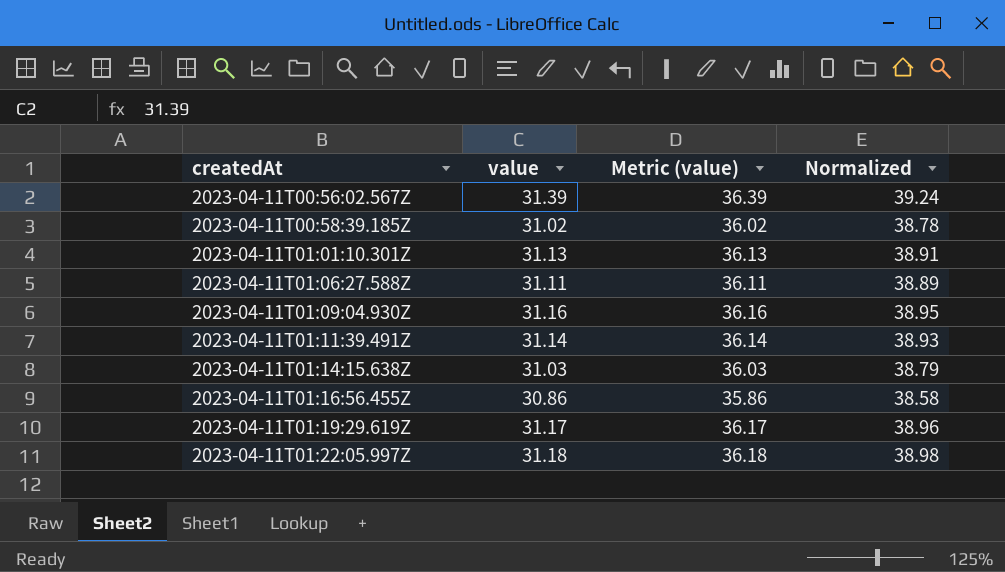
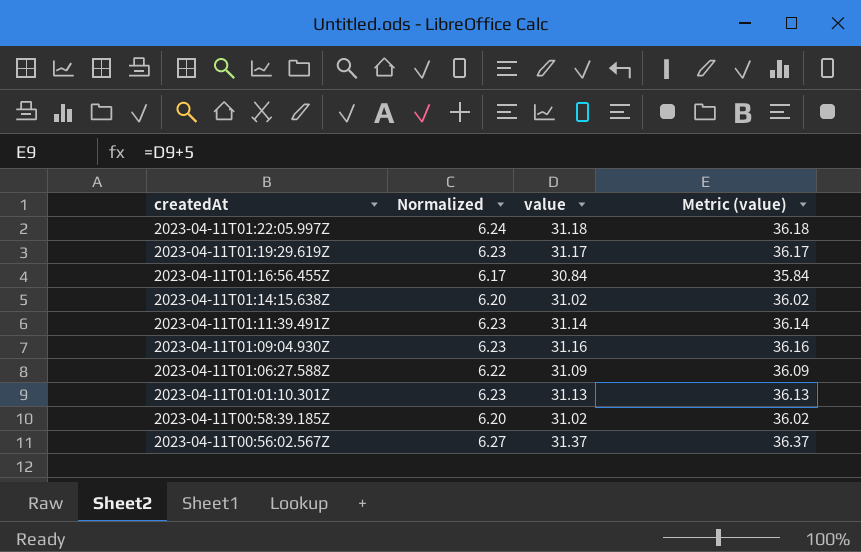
row order: createdAt ascending -> createdAt descending
column Normalized | formula: [value] * 1.25 -> [value] * 0.2
column Normalized | position: 4 -> 2
2023-04-11T01:16:56.455Z | value: 30.86 -> 30.84
2023-04-11T01:16:56.455Z | Metric (value): 35.86 -> 35.84
2023-04-11T01:14:15.638Z | value: 31.03 -> 31.02
2023-04-11T01:14:15.638Z | Metric (value): 36.03 -> 36.02
2023-04-11T01:06:27.588Z | value: 31.11 -> 31.09
2023-04-11T01:06:27.588Z | Metric (value): 36.11 -> 36.09
2023-04-11T00:56:02.567Z | value: 31.39 -> 31.37
2023-04-11T00:56:02.567Z | Metric (value): 36.39 -> 36.37

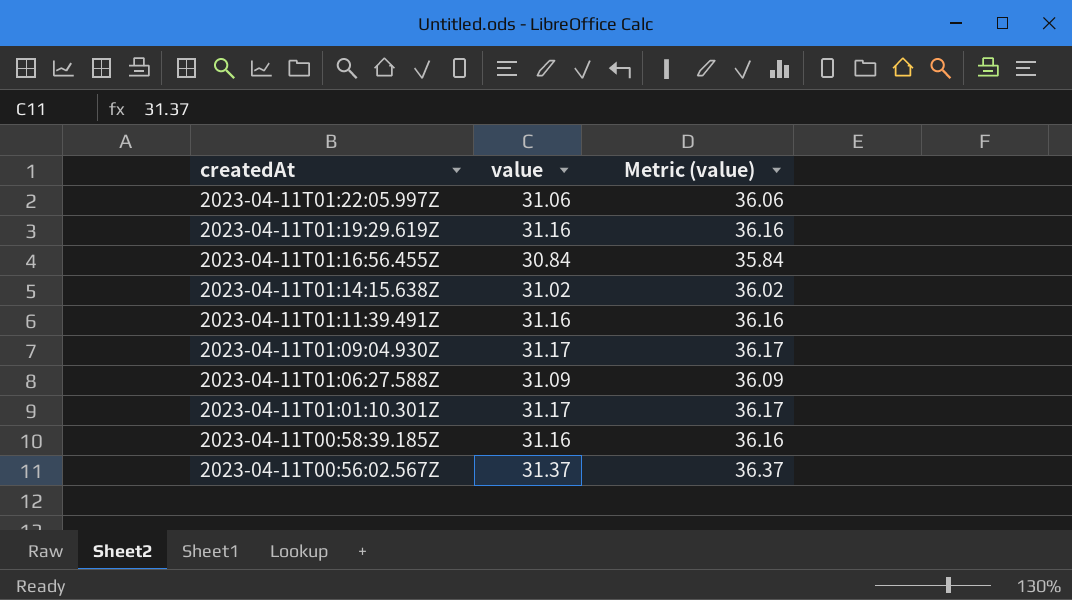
column Normalized | formula: [value] * 0.2 -> none
2023-04-11T01:22:05.997Z | value: 31.18 -> 31.06
2023-04-11T01:22:05.997Z | Metric (value): 36.18 -> 36.06
2023-04-11T01:19:29.619Z | value: 31.17 -> 31.16
2023-04-11T01:19:29.619Z | Metric (value): 36.17 -> 36.16
2023-04-11T01:11:39.491Z | value: 31.14 -> 31.16
2023-04-11T01:11:39.491Z | Metric (value): 36.14 -> 36.16
2023-04-11T01:09:04.930Z | value: 31.16 -> 31.17
2023-04-11T01:09:04.930Z | Metric (value): 36.16 -> 36.17
2023-04-11T01:01:10.301Z | value: 31.13 -> 31.17
2023-04-11T01:01:10.301Z | Metric (value): 36.13 -> 36.17
2023-04-11T00:58:39.185Z | value: 31.02 -> 31.16
2023-04-11T00:58:39.185Z | Metric (value): 36.02 -> 36.16

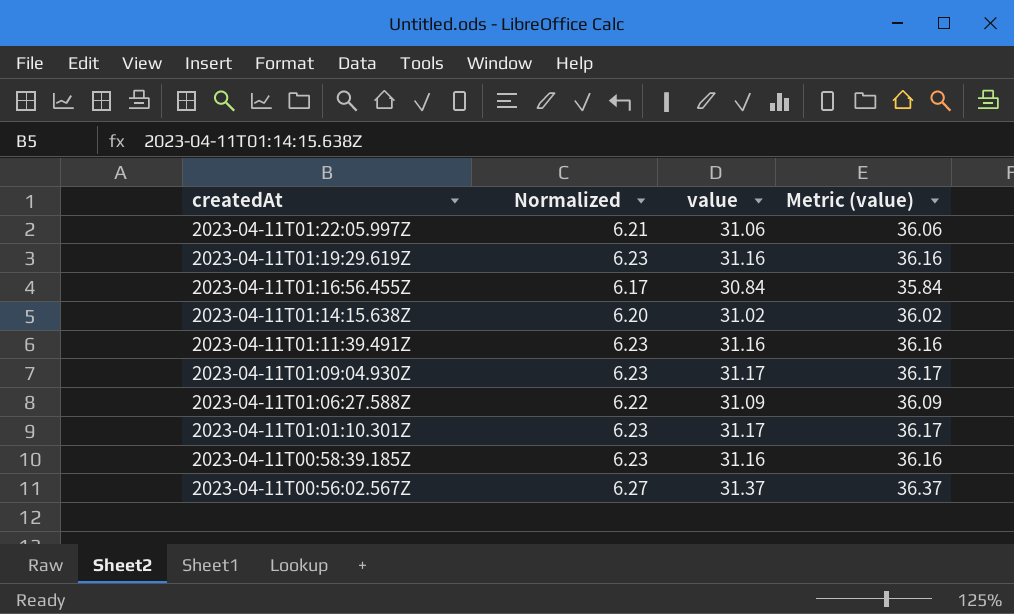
column Normalized | formula: none -> [value] * 0.2

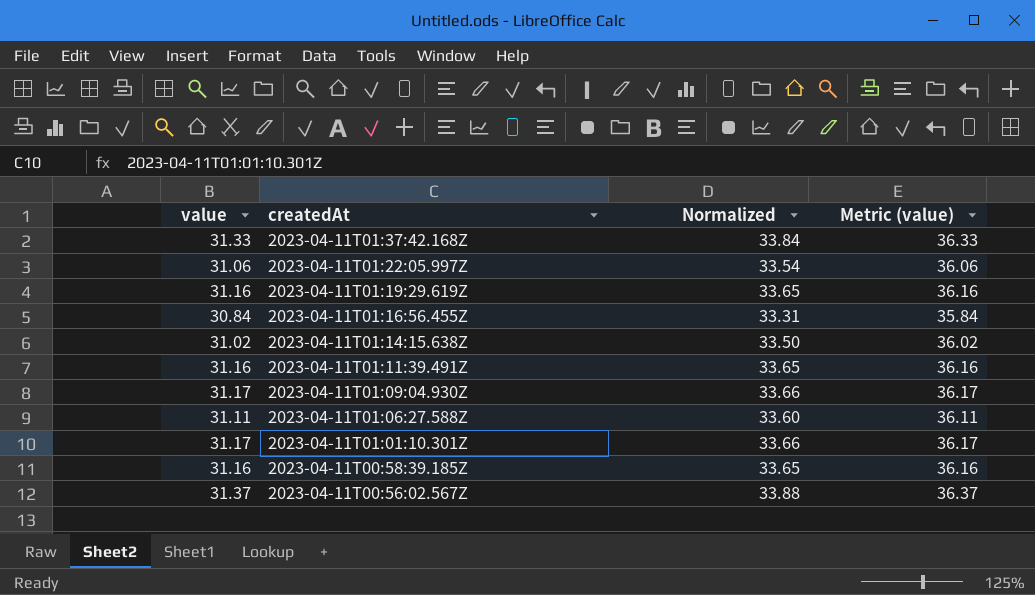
column value | position: 3 -> 1
column Normalized | formula: [value] * 0.2 -> [value] * 1.08
row 2023-04-11T01:37:42.168Z: none -> 31.33 | 33.84 | 36.33
2023-04-11T01:06:27.588Z | value: 31.09 -> 31.11
2023-04-11T01:06:27.588Z | Metric (value): 36.09 -> 36.11

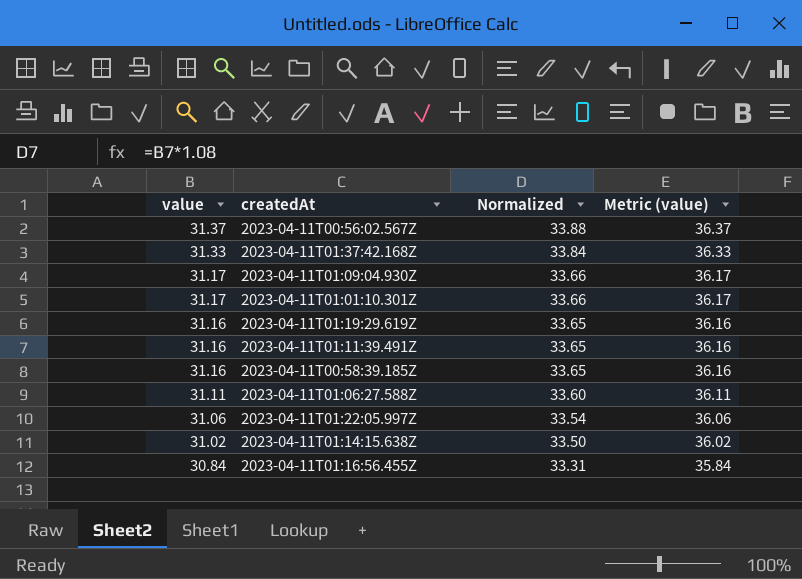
row order: createdAt descending -> value descending

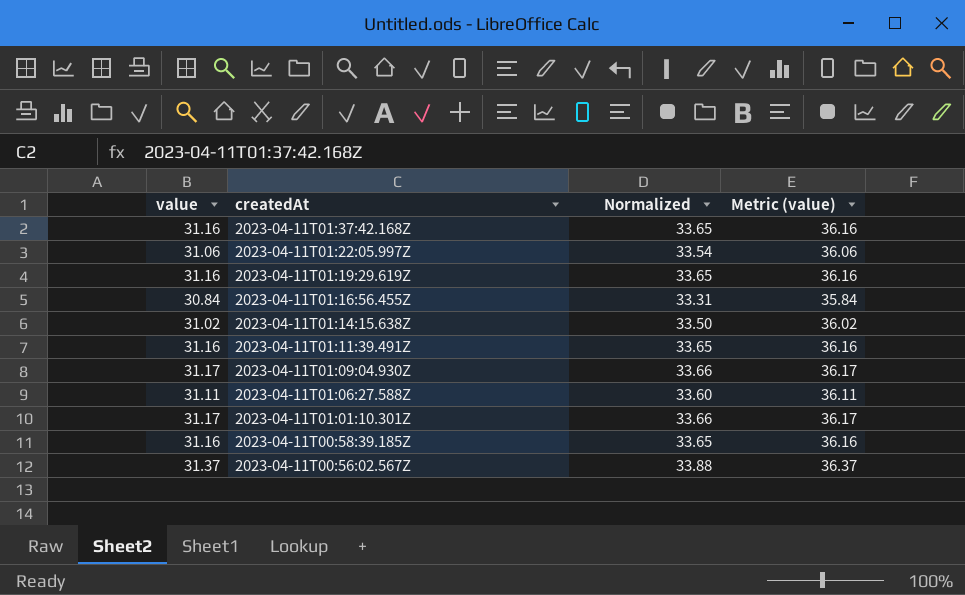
row order: value descending -> createdAt descending
2023-04-11T01:37:42.168Z | value: 31.33 -> 31.16
2023-04-11T01:37:42.168Z | Normalized: 33.84 -> 33.65
2023-04-11T01:37:42.168Z | Metric (value): 36.33 -> 36.16

